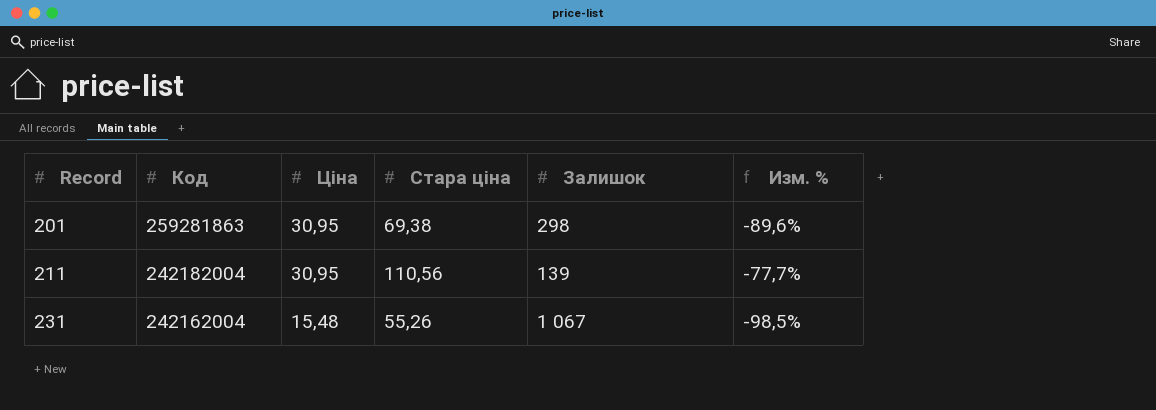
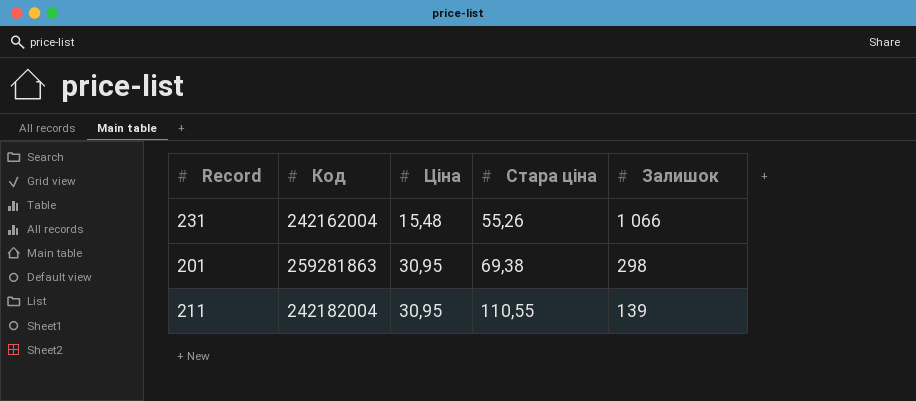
row order: Record ascending -> Ціна ascending
column Изм. % | formula: ([Ціна] - [Залишок]) / [Залишок] -> none
231 | Залишок: 1 067 -> 1 066
211 | Стара ціна: 110,56 -> 110,55

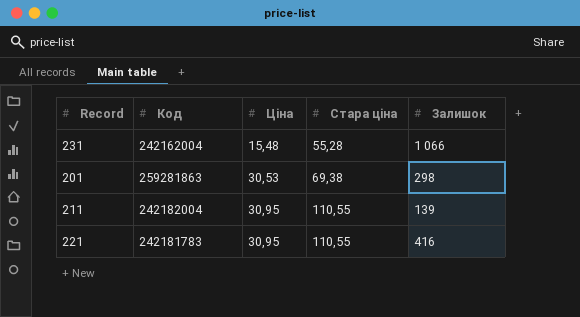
231 | Стара ціна: 55,26 -> 55,28
201 | Ціна: 30,95 -> 30,53
row 221: none -> 242181783 | 30,95 | 110,55 | 416

